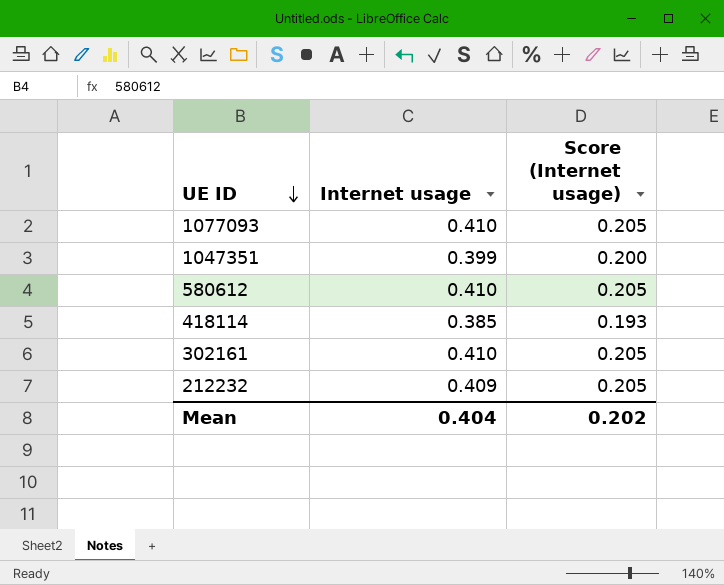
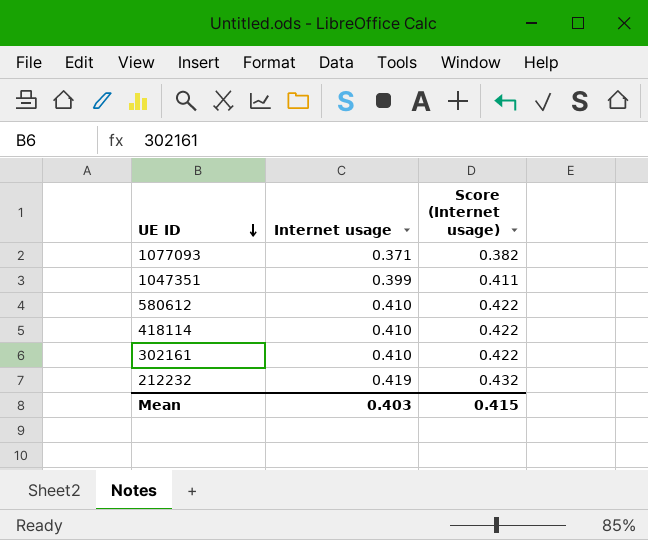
column Score (Internet usage) | formula: [Internet usage] * 0.5 -> [Internet usage] * 1.03
1077093 | Internet usage: 0.410 -> 0.371
418114 | Internet usage: 0.385 -> 0.410
212232 | Internet usage: 0.409 -> 0.419
Mean | Internet usage: 0.404 -> 0.403
Mean | Score (Internet usage): 0.202 -> 0.415

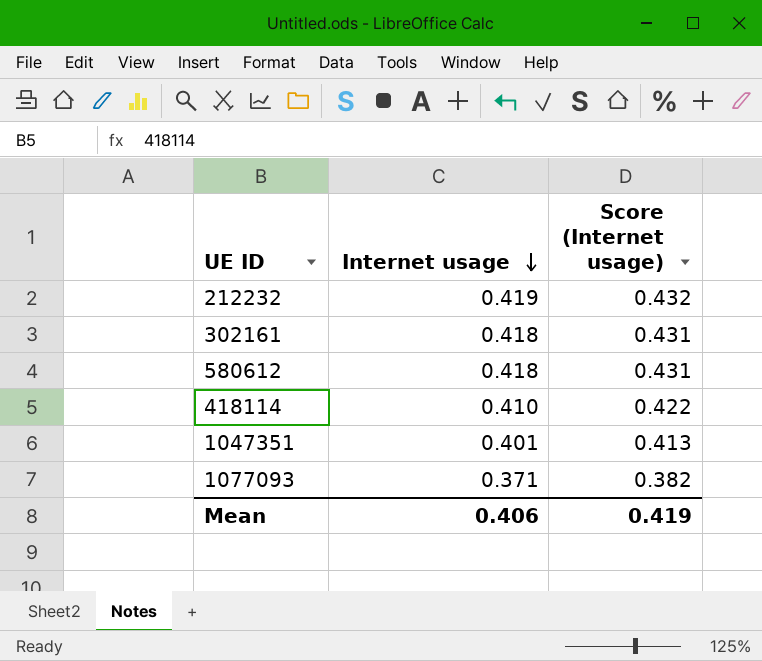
row order: UE ID descending -> Internet usage descending
302161 | Internet usage: 0.410 -> 0.418
302161 | Score (Internet usage): 0.422 -> 0.431
580612 | Internet usage: 0.410 -> 0.418
580612 | Score (Internet usage): 0.422 -> 0.431
1047351 | Internet usage: 0.399 -> 0.401
1047351 | Score (Internet usage): 0.411 -> 0.413
Mean | Internet usage: 0.403 -> 0.406
Mean | Score (Internet usage): 0.415 -> 0.419

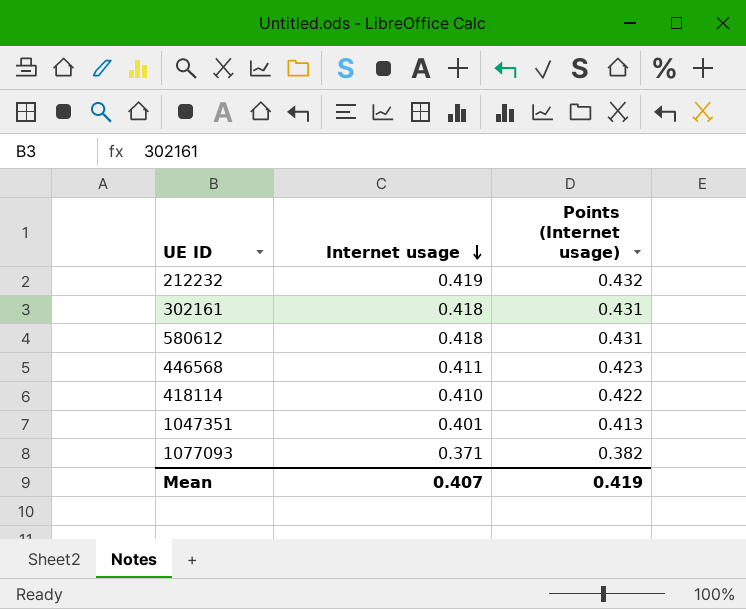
column name: Score (Internet usage) -> Points (Internet usage)
row 446568: none -> 0.411 | 0.423
Mean | Internet usage: 0.406 -> 0.407

